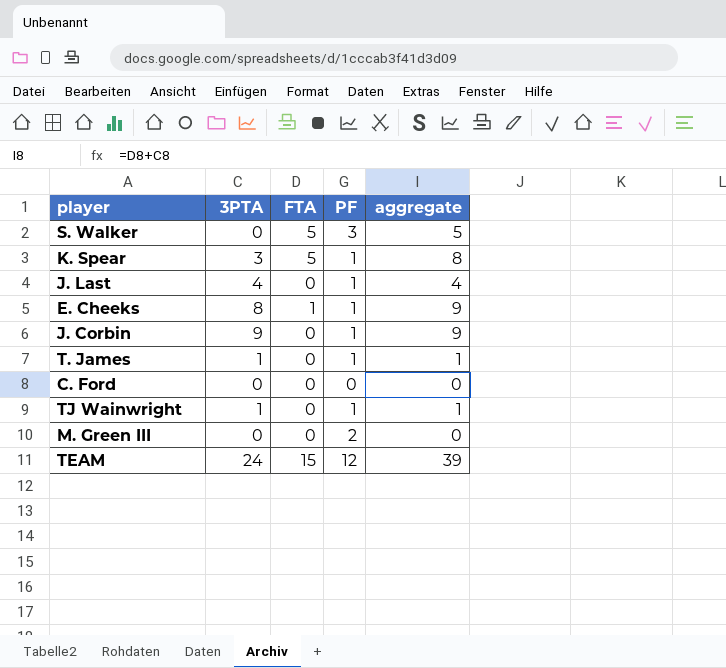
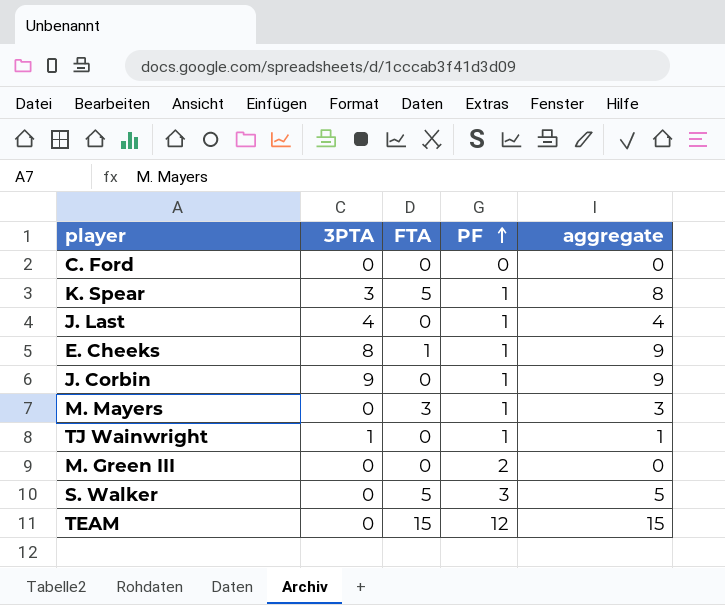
row order: none -> PF ascending
row T. James: 1 | 0 | 1 | 1 -> none
row M. Mayers: none -> 0 | 3 | 1 | 3
TEAM | 3PTA: 24 -> 0
TEAM | aggregate: 39 -> 15

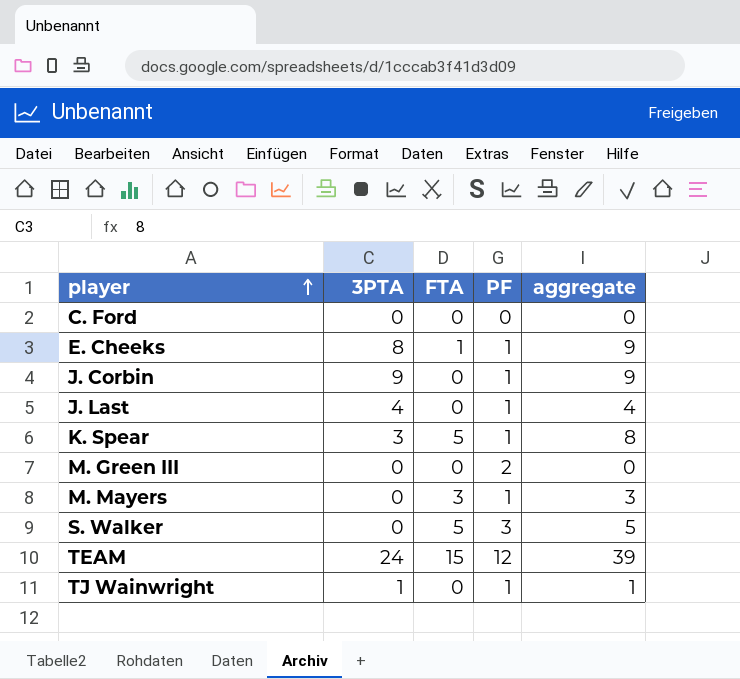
row order: PF ascending -> player ascending
TEAM | 3PTA: 0 -> 24
TEAM | aggregate: 15 -> 39

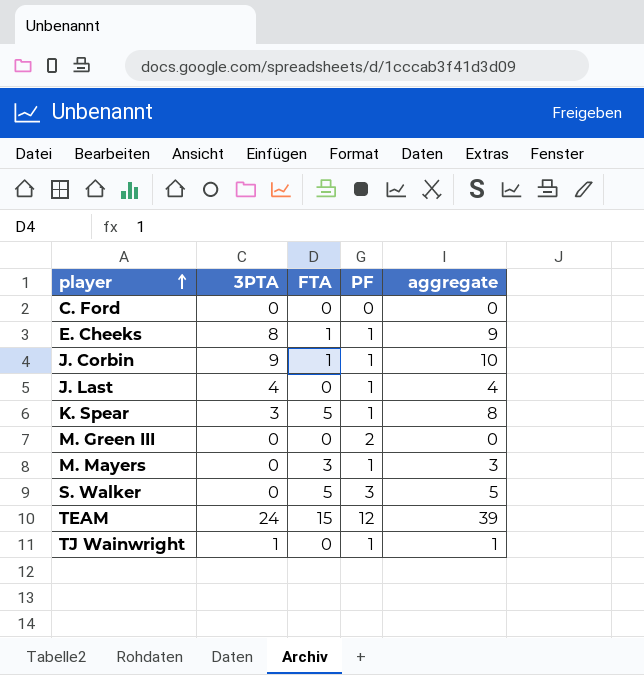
J. Corbin | FTA: 0 -> 1
J. Corbin | aggregate: 9 -> 10

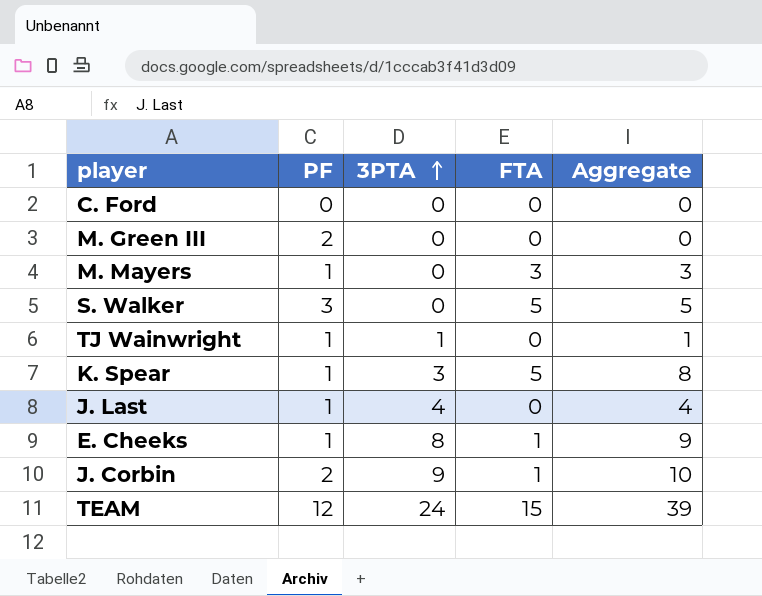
row order: player ascending -> 3PTA ascending
column PF | position: 4 -> 2
column name: aggregate -> Aggregate
J. Corbin | PF: 1 -> 2

